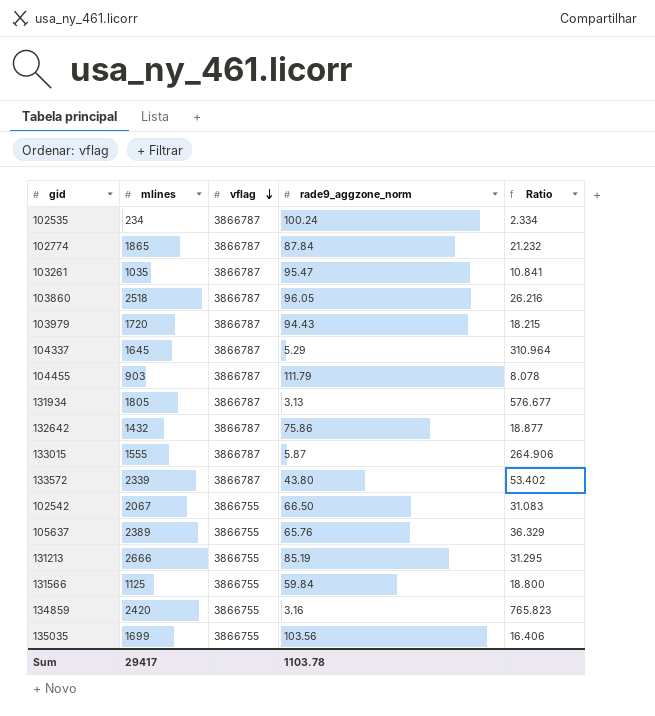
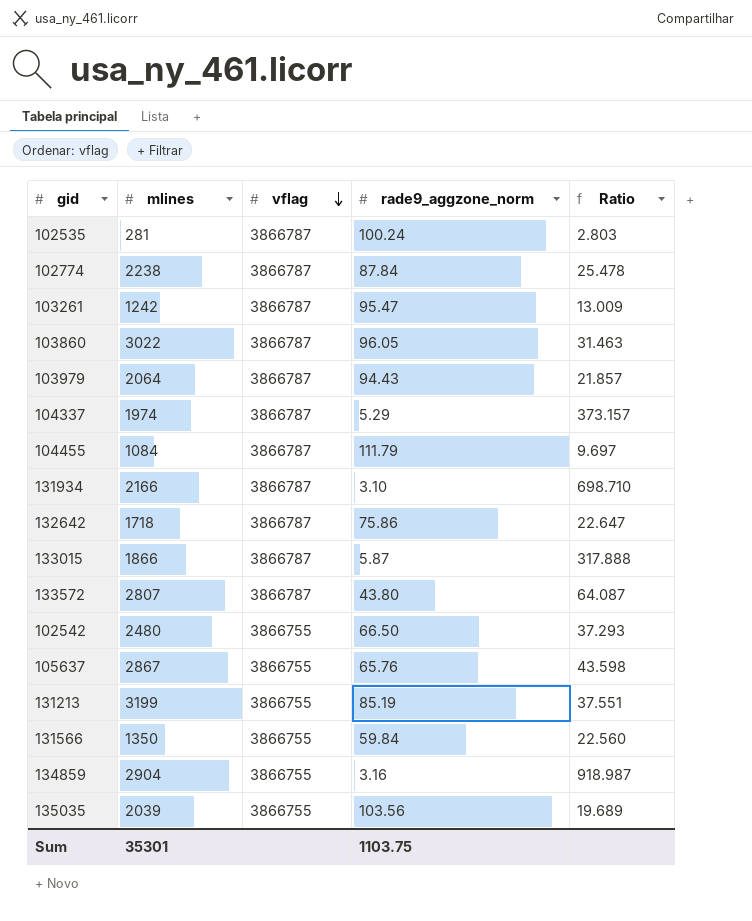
102535 | mlines: 234 -> 281
102535 | Ratio: 2.334 -> 2.803
102774 | mlines: 1865 -> 2238
102774 | Ratio: 21.232 -> 25.478
103261 | mlines: 1035 -> 1242
103261 | Ratio: 10.841 -> 13.009
103860 | mlines: 2518 -> 3022
103860 | Ratio: 26.216 -> 31.463
103979 | mlines: 1720 -> 2064
103979 | Ratio: 18.215 -> 21.857
104337 | mlines: 1645 -> 1974
104337 | Ratio: 310.964 -> 373.157
104455 | mlines: 903 -> 1084
104455 | Ratio: 8.078 -> 9.697
131934 | mlines: 1805 -> 2166
131934 | rade9_aggzone_norm: 3.13 -> 3.10
131934 | Ratio: 576.677 -> 698.710
132642 | mlines: 1432 -> 1718
132642 | Ratio: 18.877 -> 22.647
133015 | mlines: 1555 -> 1866
133015 | Ratio: 264.906 -> 317.888
133572 | mlines: 2339 -> 2807
133572 | Ratio: 53.402 -> 64.087
102542 | mlines: 2067 -> 2480
102542 | Ratio: 31.083 -> 37.293
105637 | mlines: 2389 -> 2867
105637 | Ratio: 36.329 -> 43.598
131213 | mlines: 2666 -> 3199
131213 | Ratio: 31.295 -> 37.551
131566 | mlines: 1125 -> 1350
131566 | Ratio: 18.800 -> 22.560
134859 | mlines: 2420 -> 2904
134859 | Ratio: 765.823 -> 918.987
135035 | mlines: 1699 -> 2039
135035 | Ratio: 16.406 -> 19.689
Sum | mlines: 29417 -> 35301
Sum | rade9_aggzone_norm: 1103.78 -> 1103.75

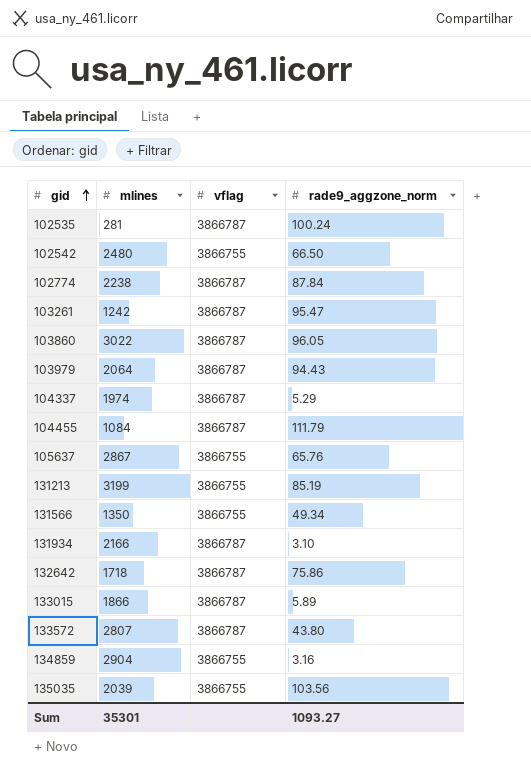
row order: vflag descending -> gid ascending
column Ratio | formula: [mlines] / [rade9_aggzone_norm] -> none
131566 | rade9_aggzone_norm: 59.84 -> 49.34
133015 | rade9_aggzone_norm: 5.87 -> 5.89
Sum | rade9_aggzone_norm: 1103.75 -> 1093.27

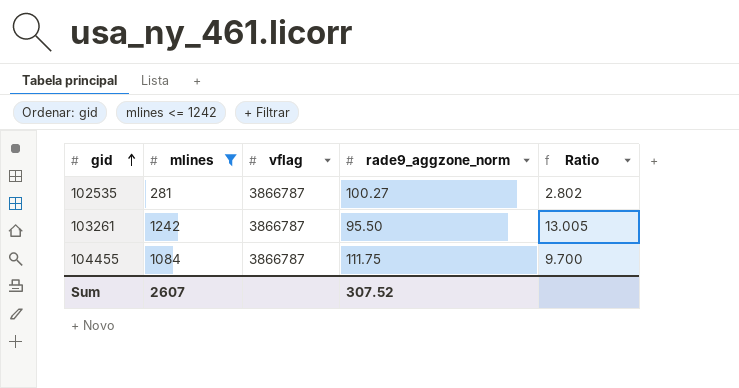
filter: none -> mlines <= 1242
column Ratio | formula: none -> [mlines] / [rade9_aggzone_norm]
102535 | rade9_aggzone_norm: 100.24 -> 100.27
103261 | rade9_aggzone_norm: 95.47 -> 95.50
104455 | rade9_aggzone_norm: 111.79 -> 111.75
Sum | mlines: 35301 -> 2607
Sum | rade9_aggzone_norm: 1093.27 -> 307.52

